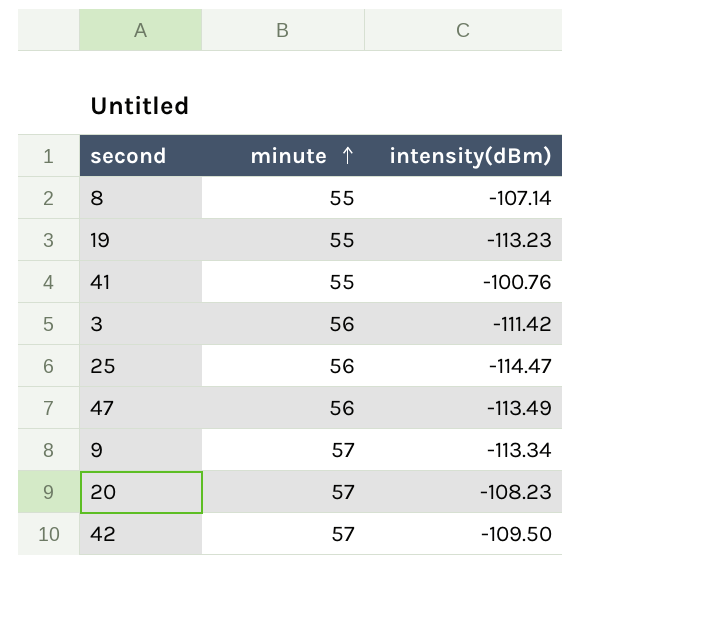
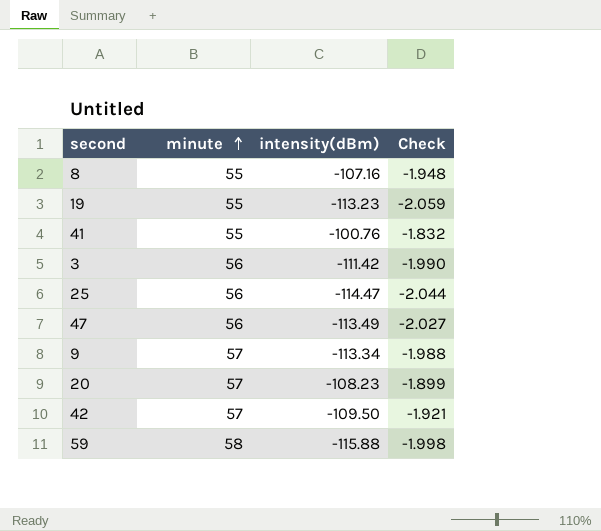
column Check | formula: none -> [intensity(dBm)] / [minute]
8 | intensity(dBm): -107.14 -> -107.16
row 59: none -> 58 | -115.88 | -1.998

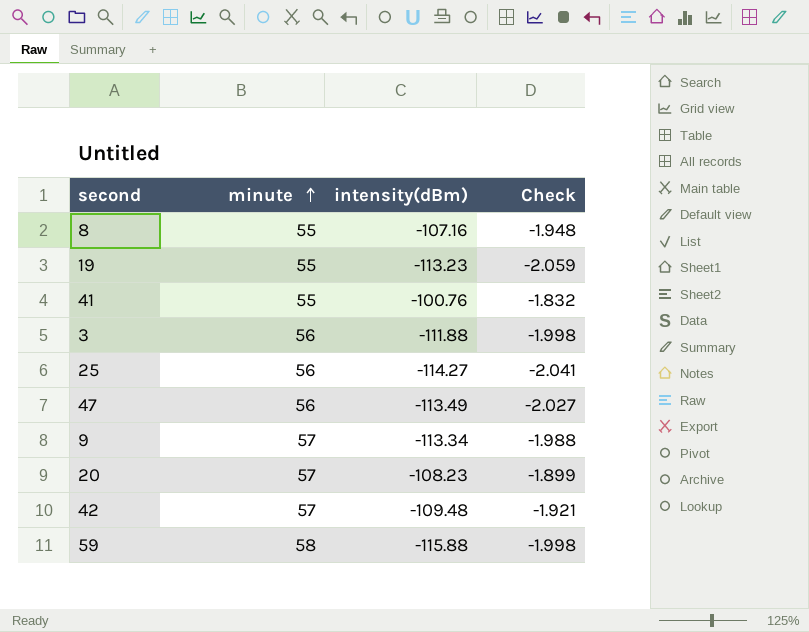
3 | intensity(dBm): -111.42 -> -111.88
3 | Check: -1.990 -> -1.998
25 | intensity(dBm): -114.47 -> -114.27
25 | Check: -2.044 -> -2.041
42 | intensity(dBm): -109.50 -> -109.48

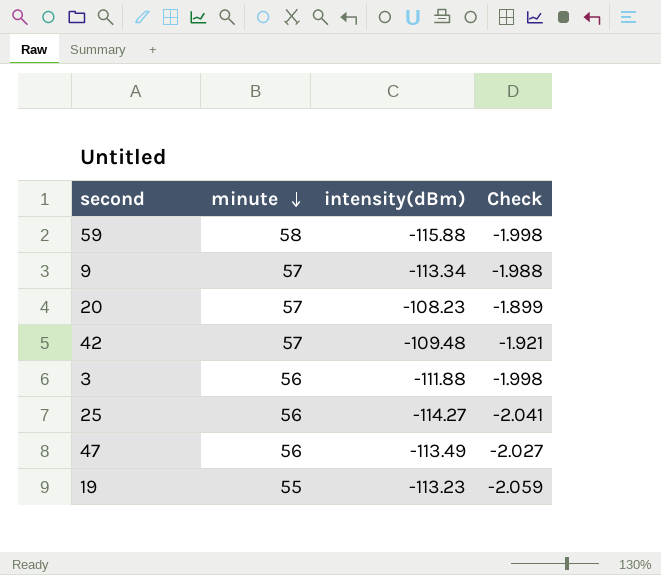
row order: minute ascending -> minute descending
row 8: 55 | -107.16 | -1.948 -> none
row 41: 55 | -100.76 | -1.832 -> none

